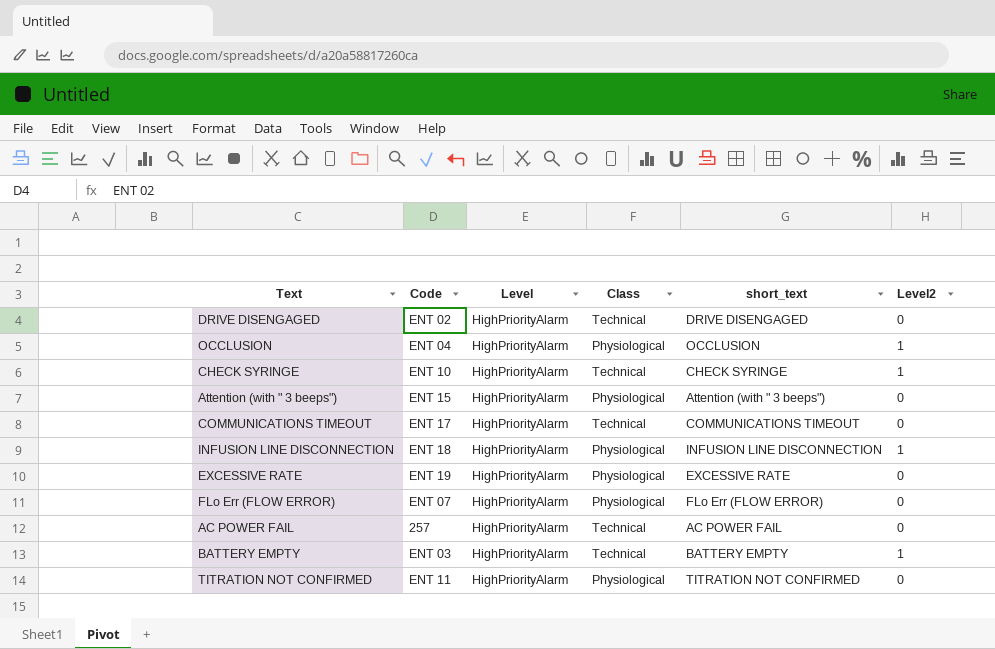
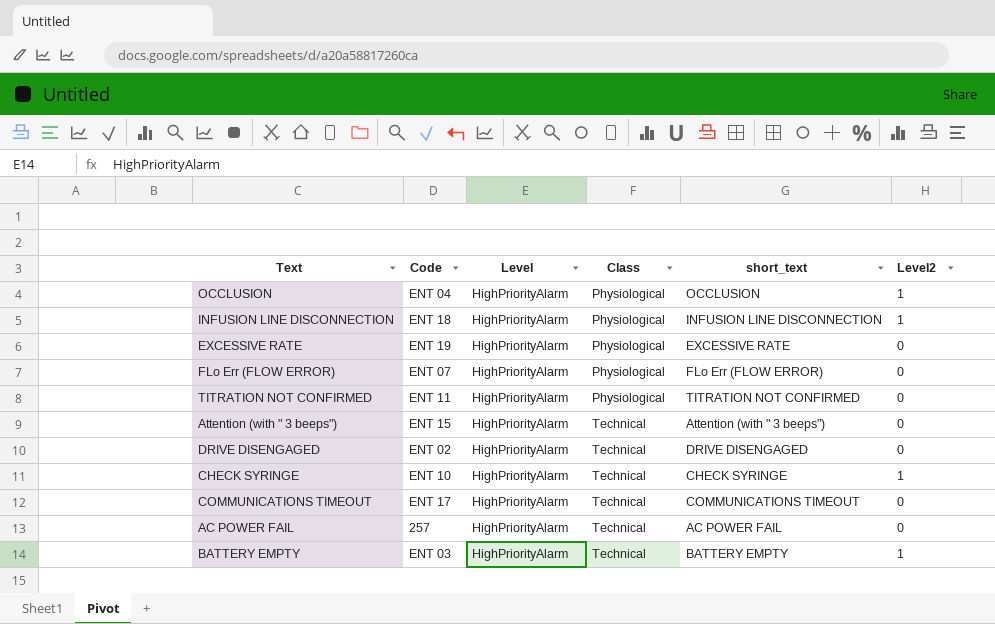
row order: none -> Class ascending
Attention (with " 3 beeps") | Class: Physiological -> Technical

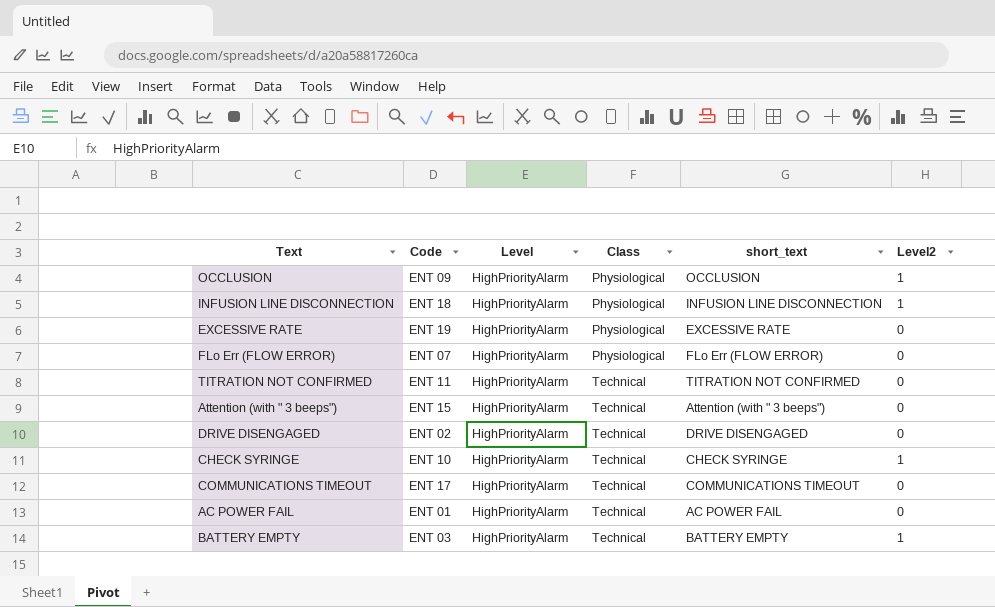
OCCLUSION | Code: ENT 04 -> ENT 09
TITRATION NOT CONFIRMED | Class: Physiological -> Technical
AC POWER FAIL | Code: 257 -> ENT 01

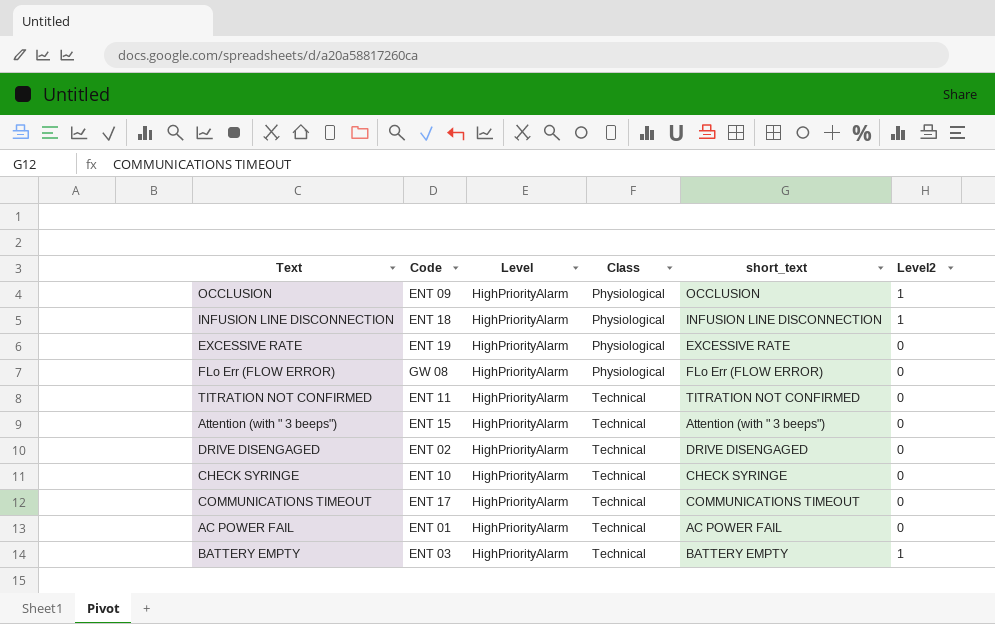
FLo Err (FLOW ERROR) | Code: ENT 07 -> GW 08
CHECK SYRINGE | Level2: 1 -> 0

